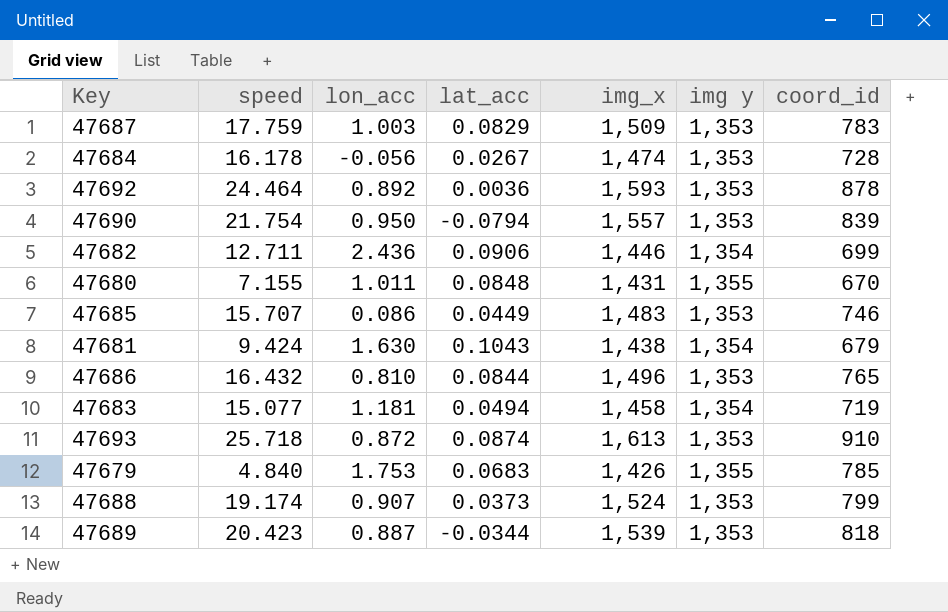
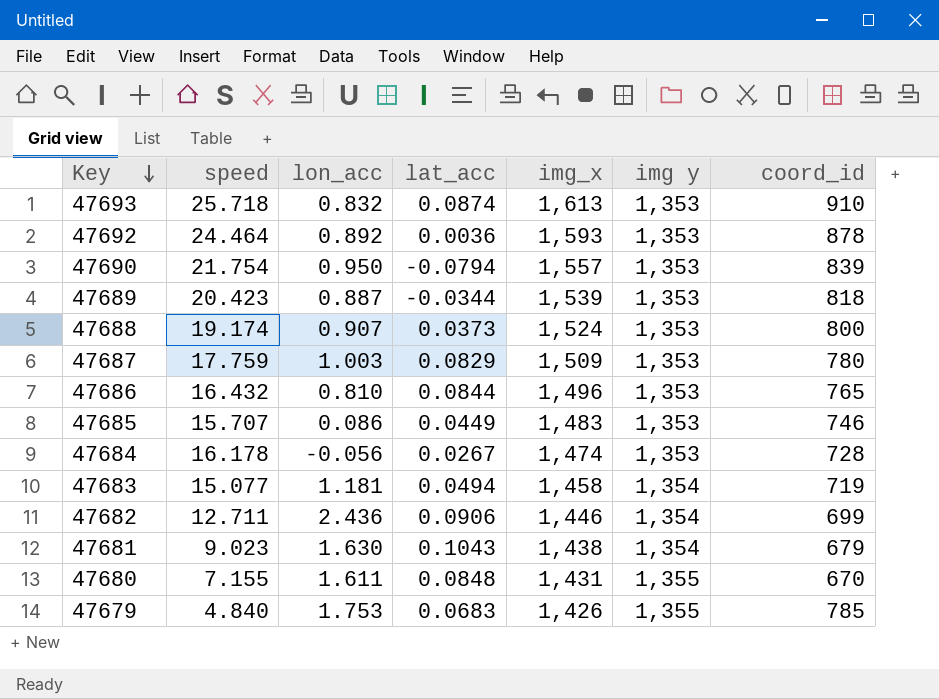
row order: none -> Key descending
47693 | lon_acc: 0.872 -> 0.832
47688 | coord_id: 799 -> 800
47687 | coord_id: 783 -> 780
47681 | speed: 9.424 -> 9.023
47680 | lon_acc: 1.011 -> 1.611

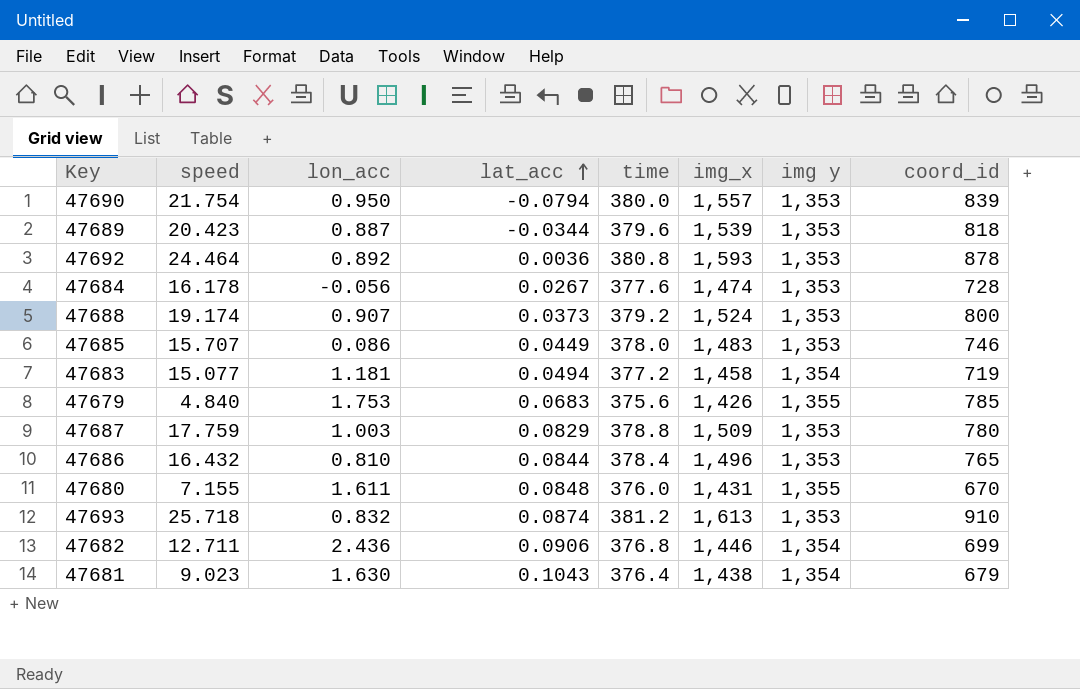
row order: Key descending -> lat_acc ascending
column time | position: none -> 5

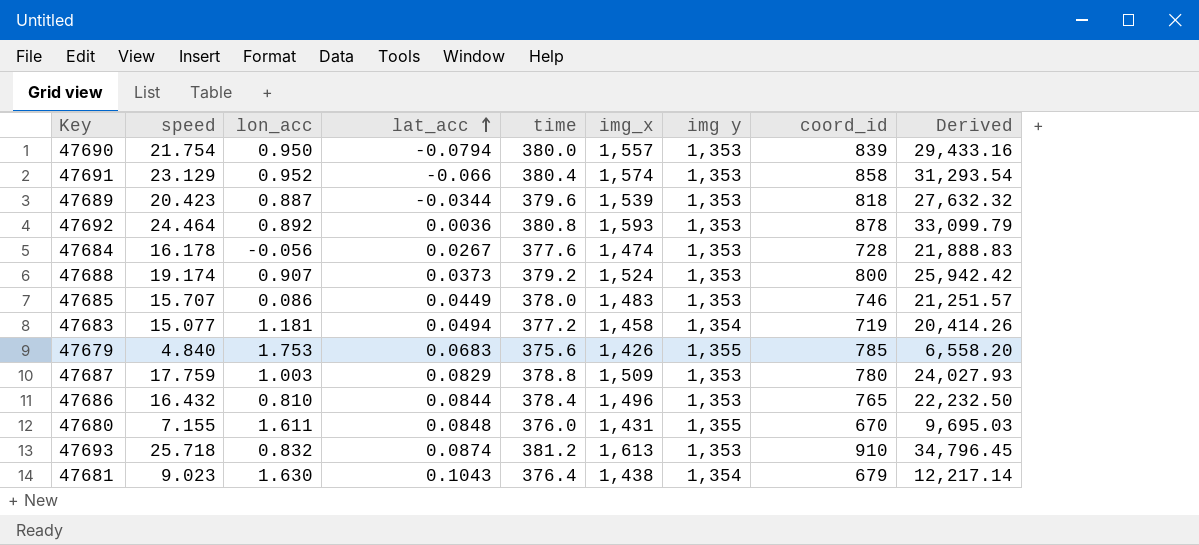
column Derived | formula: none -> [speed] * [img y]
row 47682: 12.711 | 2.436 | 0.0906 | 376.8 | 1,446 | 1,354 | 699 -> none
row 47691: none -> 23.129 | 0.952 | -0.066 | 380.4 | 1,574 | 1,353 | 858 | 31,293.54

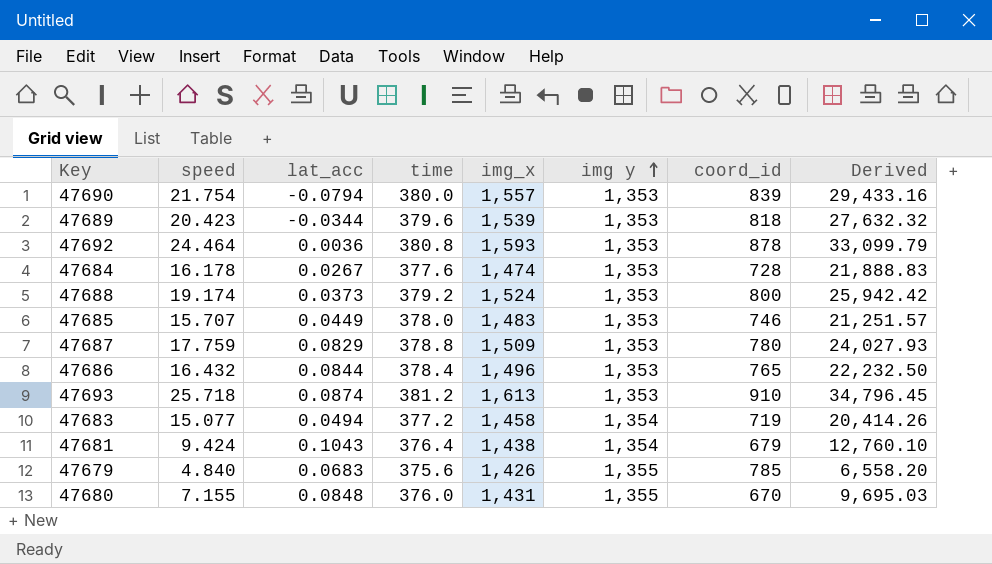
row order: lat_acc ascending -> img y ascending
column lon_acc | position: 3 -> none
row 47691: 23.129 | 0.952 | -0.066 | 380.4 | 1,574 | 1,353 | 858 | 31,293.54 -> none
47681 | speed: 9.023 -> 9.424
47681 | Derived: 12,217.14 -> 12,760.10

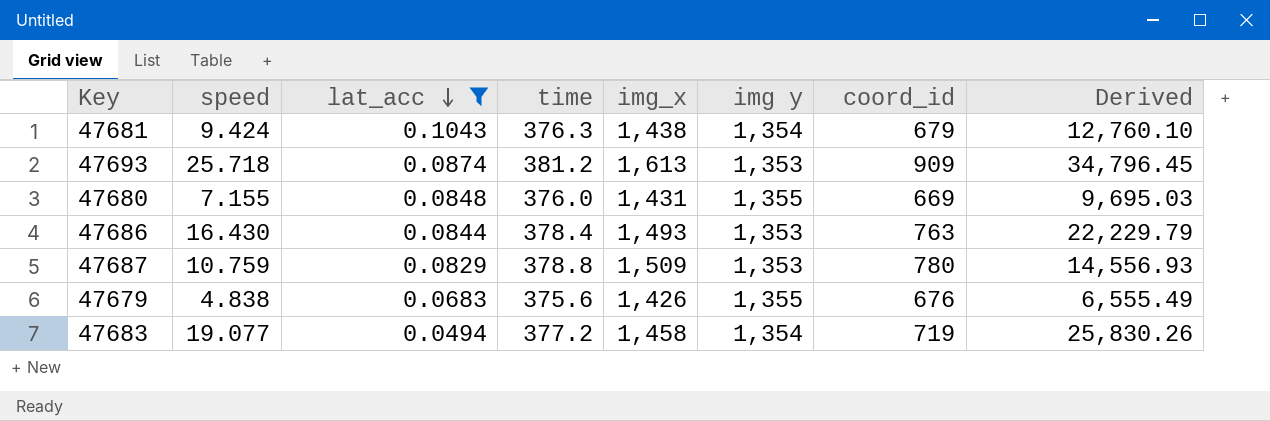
filter: none -> lat_acc >= 0.0494
row order: img y ascending -> lat_acc descending
47681 | time: 376.4 -> 376.3
47693 | coord_id: 910 -> 909
47680 | coord_id: 670 -> 669
47686 | speed: 16.432 -> 16.430
47686 | img_x: 1,496 -> 1,493
47686 | coord_id: 765 -> 763
47686 | Derived: 22,232.50 -> 22,229.79
47687 | speed: 17.759 -> 10.759
47687 | Derived: 24,027.93 -> 14,556.93
47679 | speed: 4.840 -> 4.838
47679 | coord_id: 785 -> 676
47679 | Derived: 6,558.20 -> 6,555.49
47683 | speed: 15.077 -> 19.077
47683 | Derived: 20,414.26 -> 25,830.26

